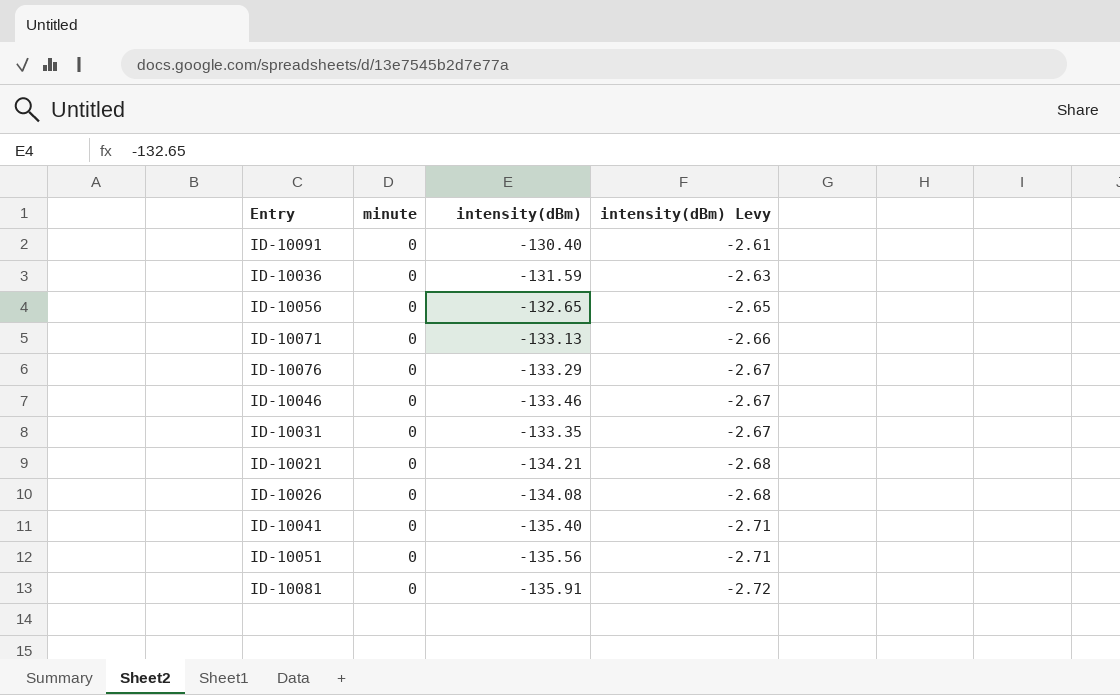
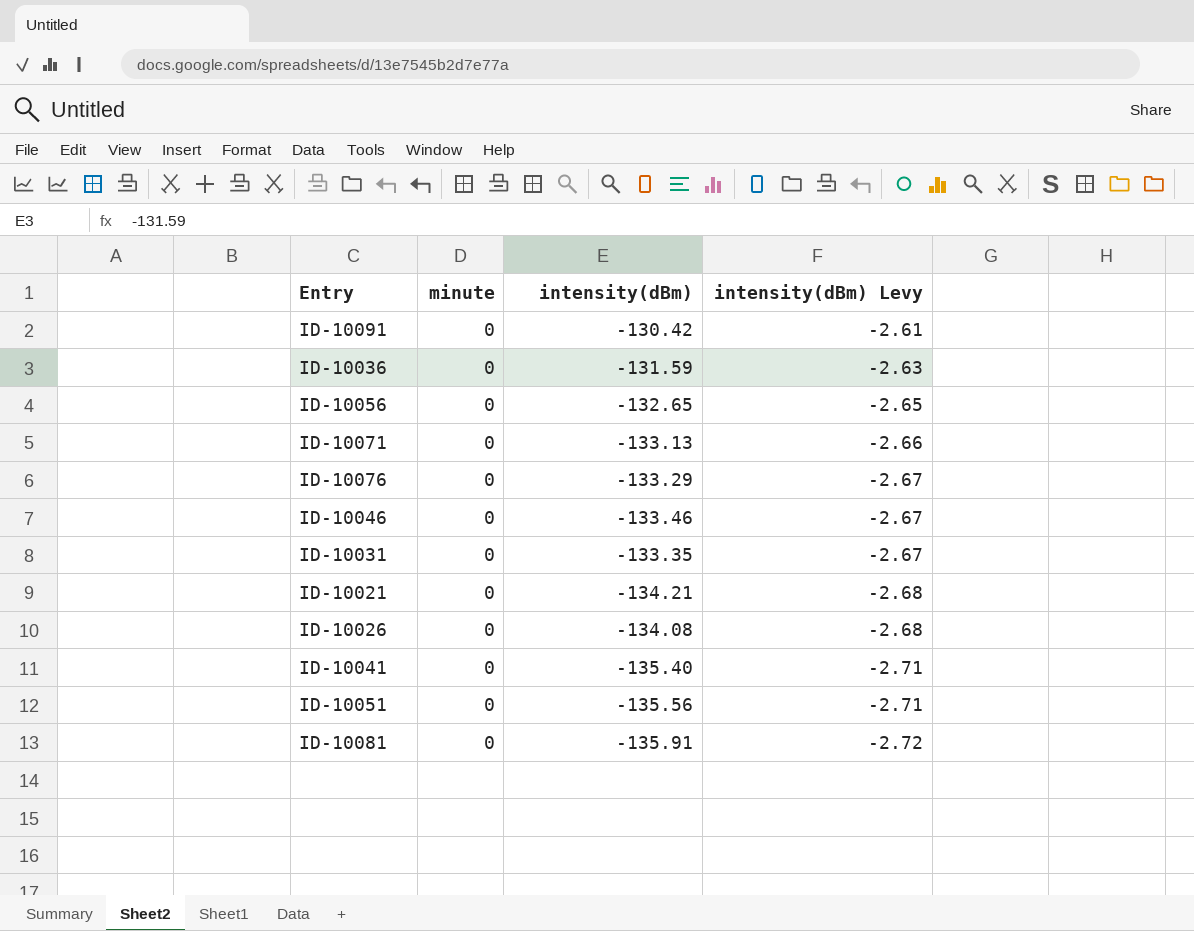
ID-10091 | intensity(dBm): -130.40 -> -130.42

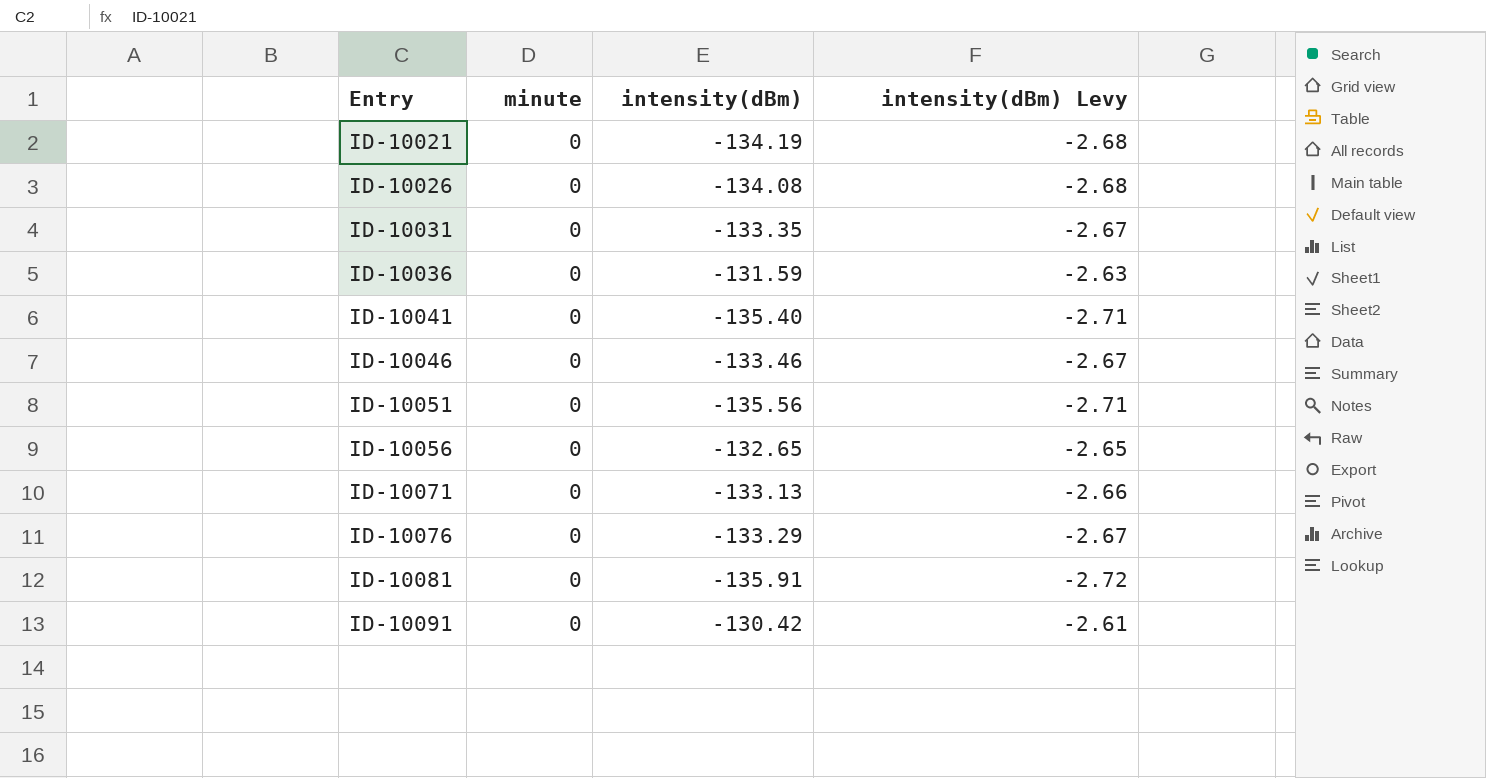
row order: intensity(dBm) Levy descending -> Entry ascending
ID-10021 | intensity(dBm): -134.21 -> -134.19

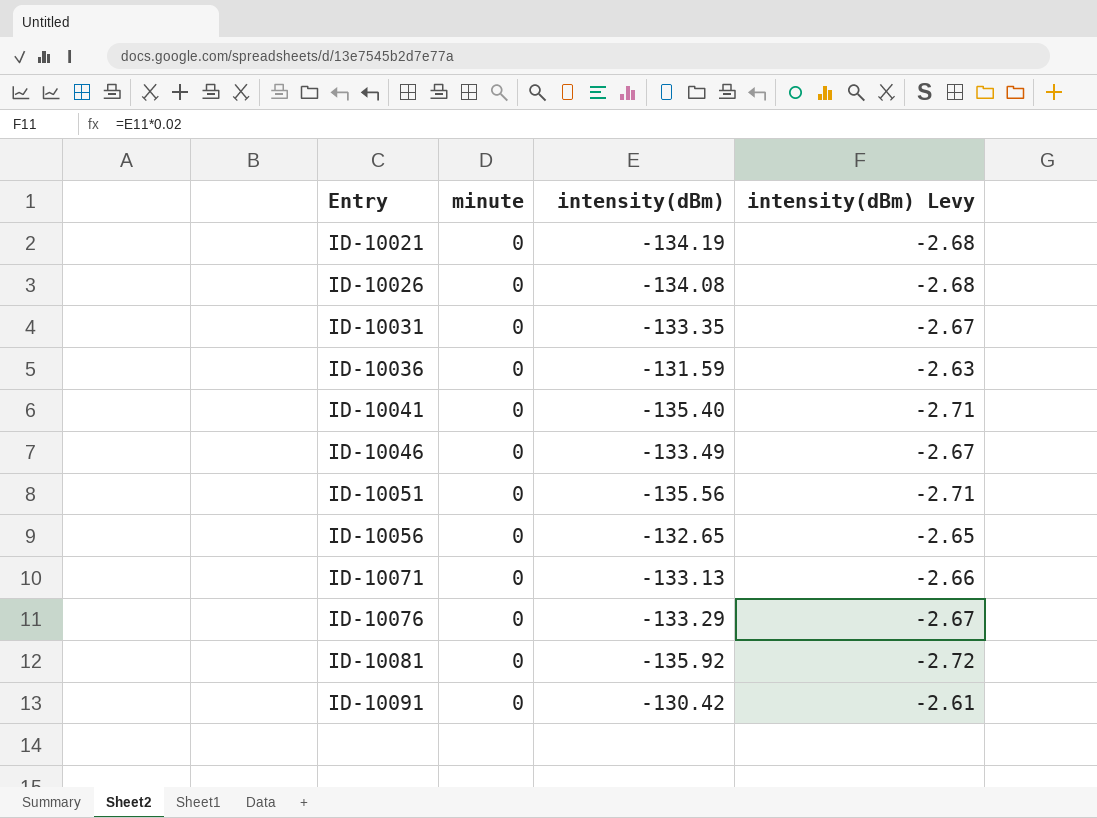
ID-10046 | intensity(dBm): -133.46 -> -133.49
ID-10081 | intensity(dBm): -135.91 -> -135.92

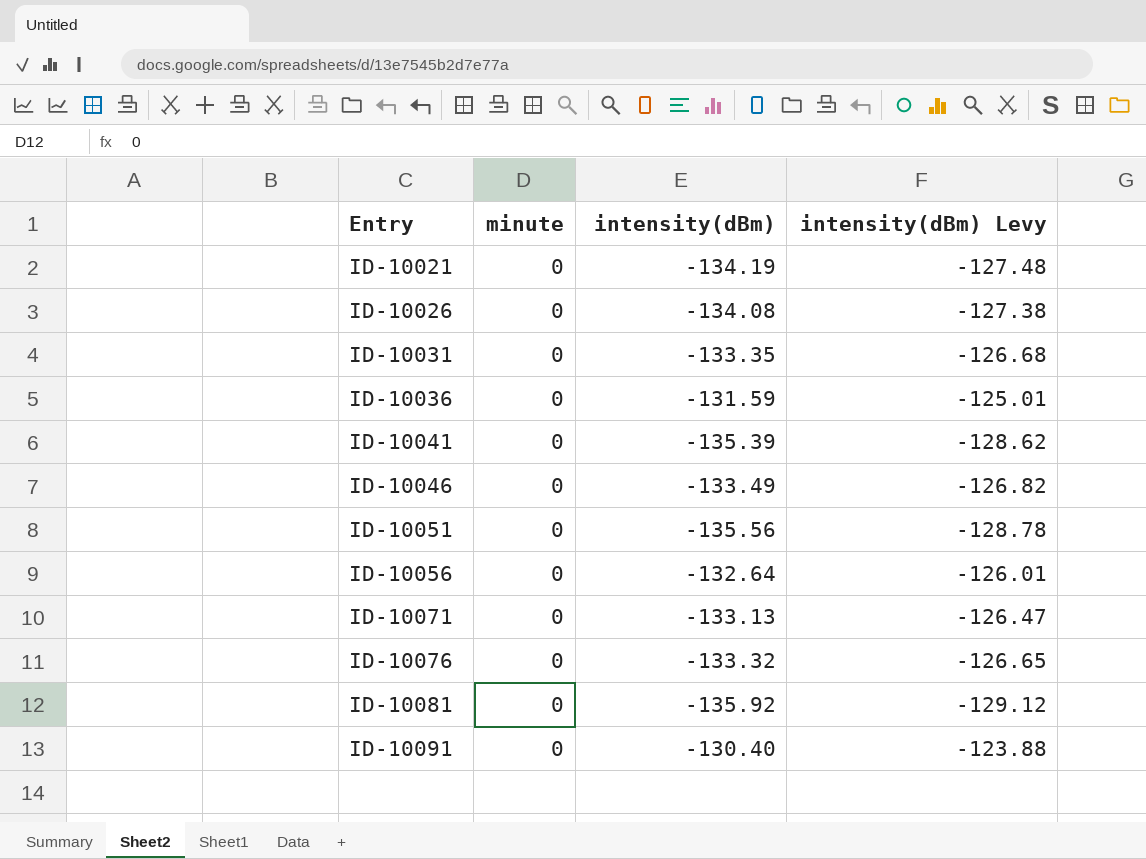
column intensity(dBm) Levy | formula: [intensity(dBm)] * 0.02 -> [intensity(dBm)] * 0.95
ID-10041 | intensity(dBm): -135.40 -> -135.39
ID-10056 | intensity(dBm): -132.65 -> -132.64
ID-10076 | intensity(dBm): -133.29 -> -133.32
ID-10091 | intensity(dBm): -130.42 -> -130.40

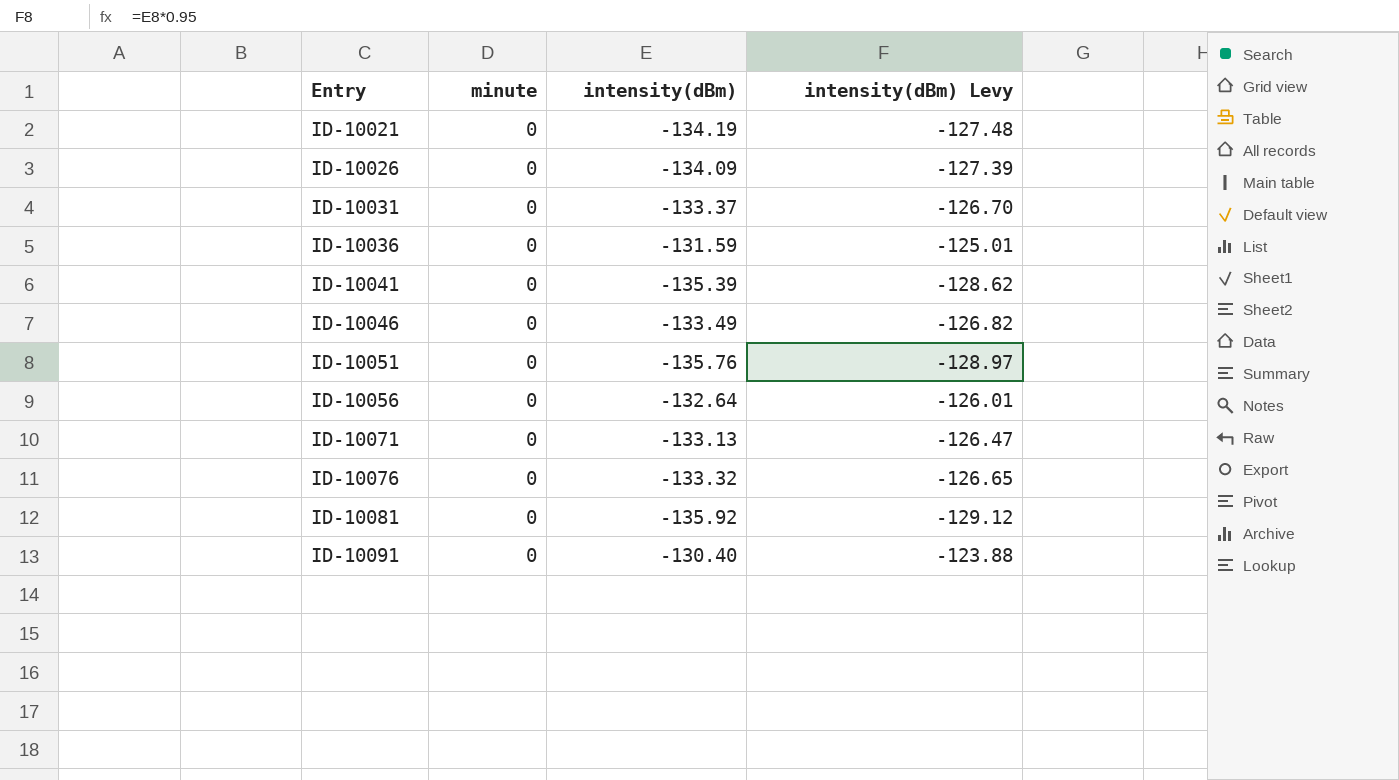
ID-10026 | intensity(dBm): -134.08 -> -134.09
ID-10026 | intensity(dBm) Levy: -127.38 -> -127.39
ID-10031 | intensity(dBm): -133.35 -> -133.37
ID-10031 | intensity(dBm) Levy: -126.68 -> -126.70
ID-10051 | intensity(dBm): -135.56 -> -135.76
ID-10051 | intensity(dBm) Levy: -128.78 -> -128.97

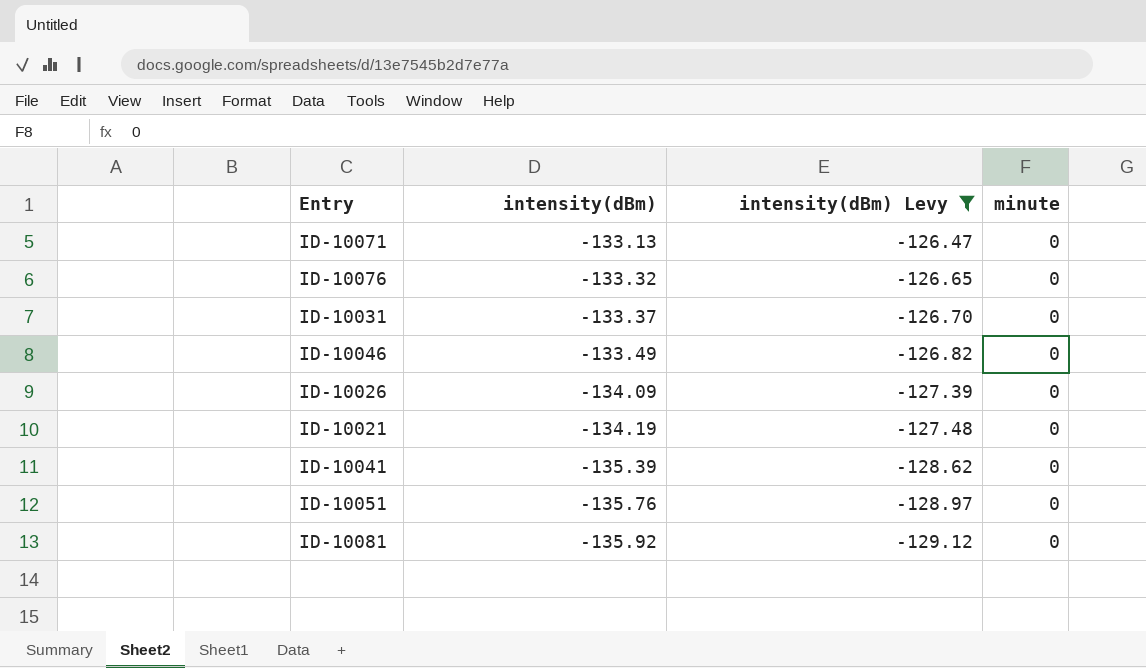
filter: none -> intensity(dBm) Levy <= -126.47
row order: Entry ascending -> intensity(dBm) descending
column minute | position: 2 -> 4

